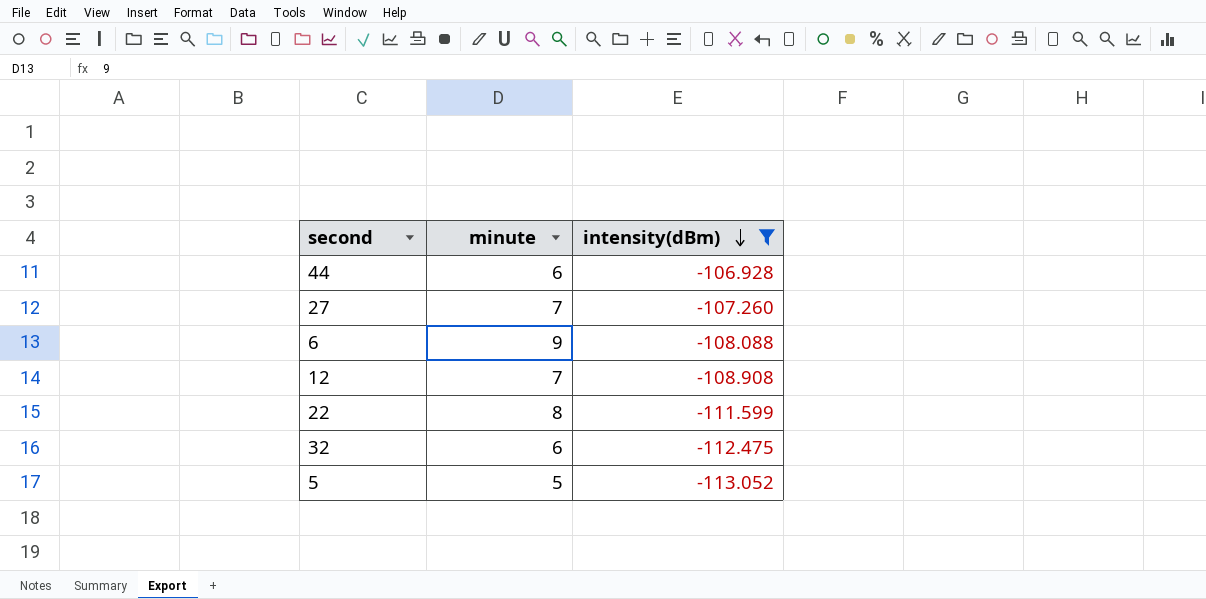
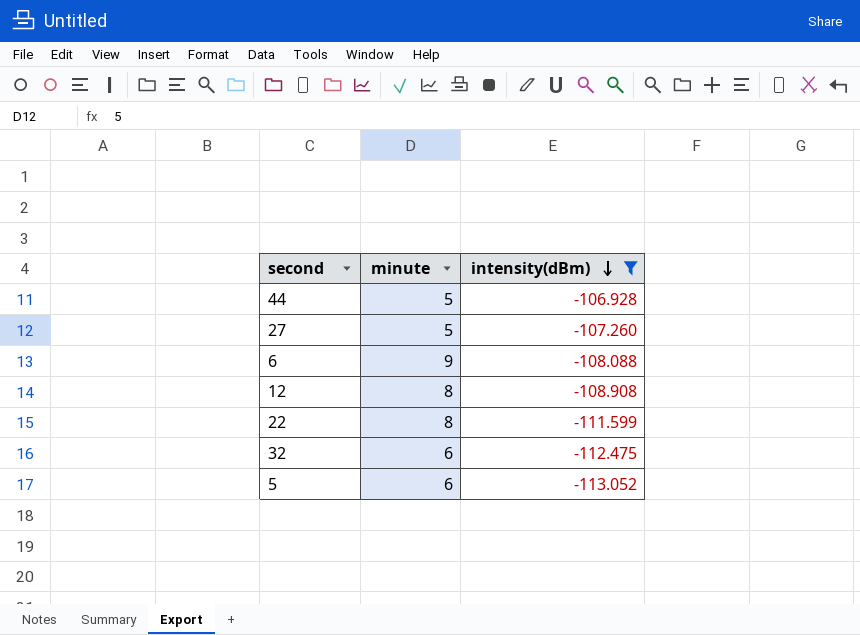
44 | minute: 6 -> 5
27 | minute: 7 -> 5
12 | minute: 7 -> 8
5 | minute: 5 -> 6

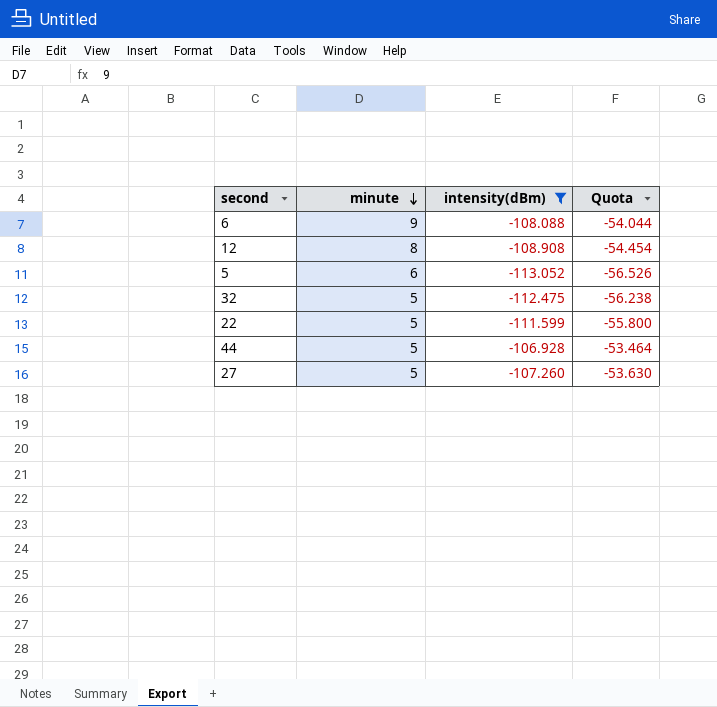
row order: intensity(dBm) descending -> minute descending
column Quota | formula: none -> [intensity(dBm)] * 0.5
32 | minute: 6 -> 5
22 | minute: 8 -> 5

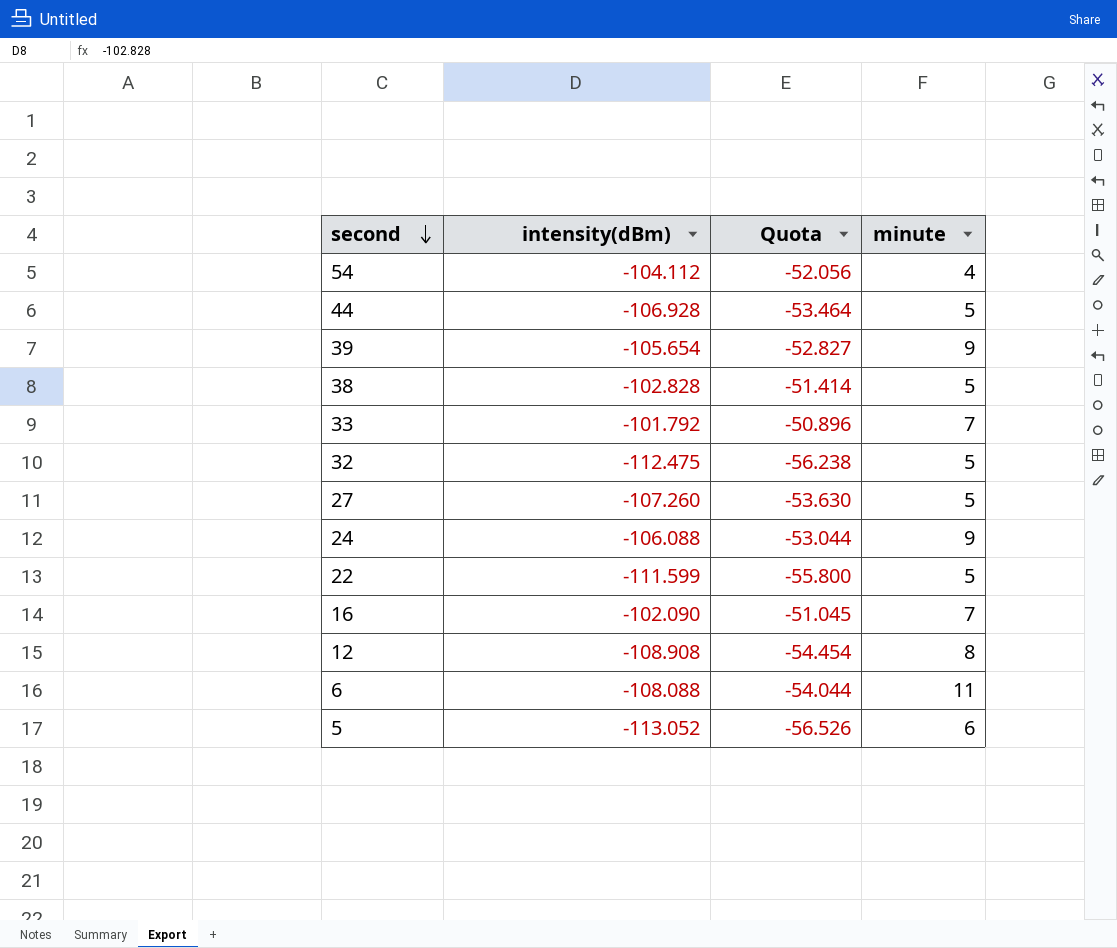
filter: intensity(dBm) <= -106.928 -> none
row order: minute descending -> second descending
column minute | position: 2 -> 4
6 | minute: 9 -> 11

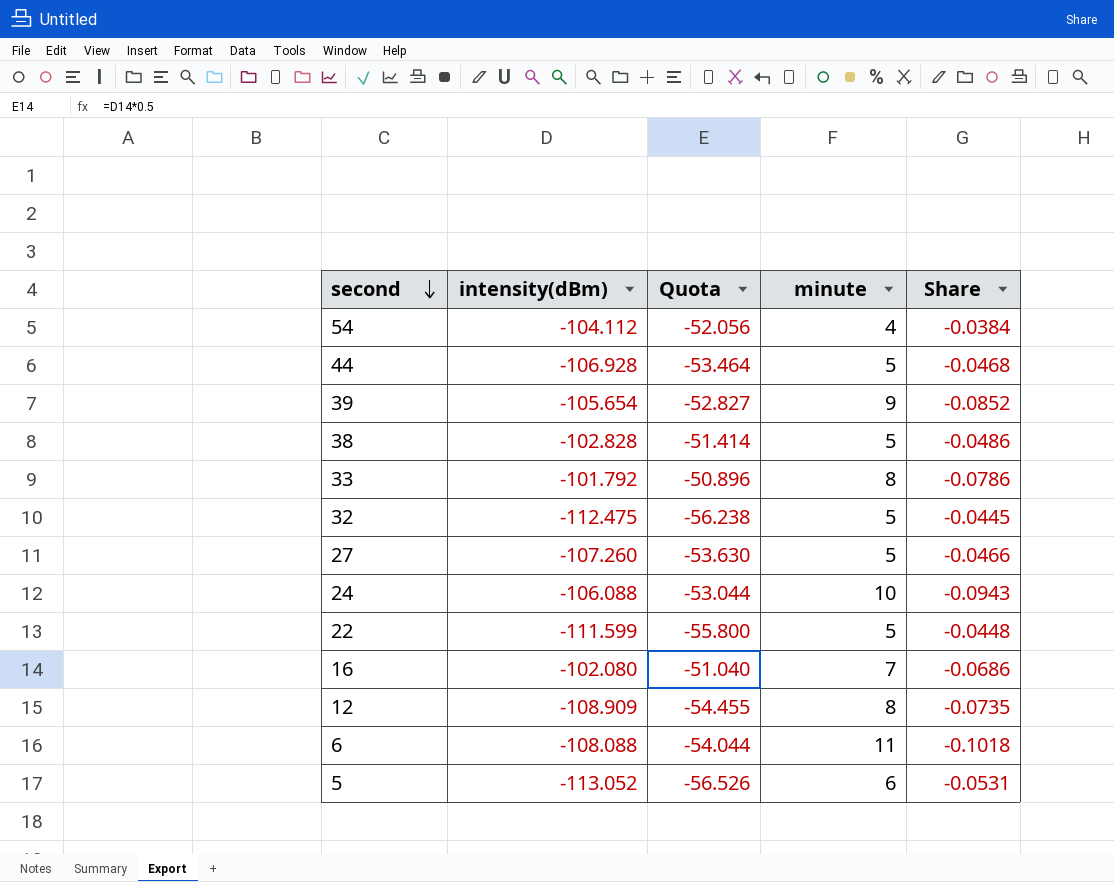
column Share | formula: none -> [minute] / [intensity(dBm)]
33 | minute: 7 -> 8
24 | minute: 9 -> 10
16 | intensity(dBm): -102.090 -> -102.080
16 | Quota: -51.045 -> -51.040
12 | intensity(dBm): -108.908 -> -108.909
12 | Quota: -54.454 -> -54.455

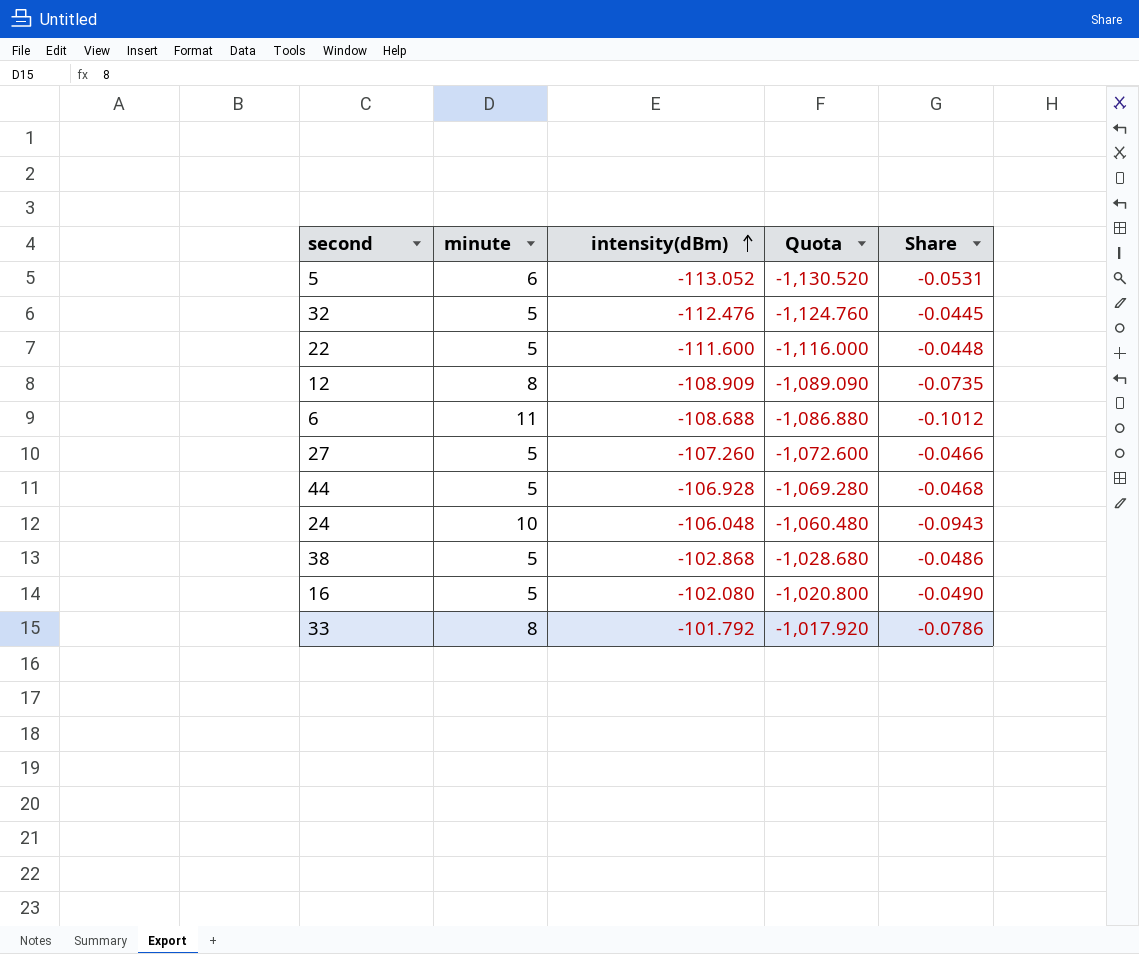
row order: second descending -> intensity(dBm) ascending
column minute | position: 4 -> 2
column Quota | formula: [intensity(dBm)] * 0.5 -> [intensity(dBm)] * 10
row 54: -104.112 | -52.056 | 4 | -0.0384 -> none
row 39: -105.654 | -52.827 | 9 | -0.0852 -> none
32 | intensity(dBm): -112.475 -> -112.476
22 | intensity(dBm): -111.599 -> -111.600
6 | intensity(dBm): -108.088 -> -108.688
6 | Share: -0.1018 -> -0.1012
24 | intensity(dBm): -106.088 -> -106.048
38 | intensity(dBm): -102.828 -> -102.868
16 | minute: 7 -> 5
16 | Share: -0.0686 -> -0.0490

